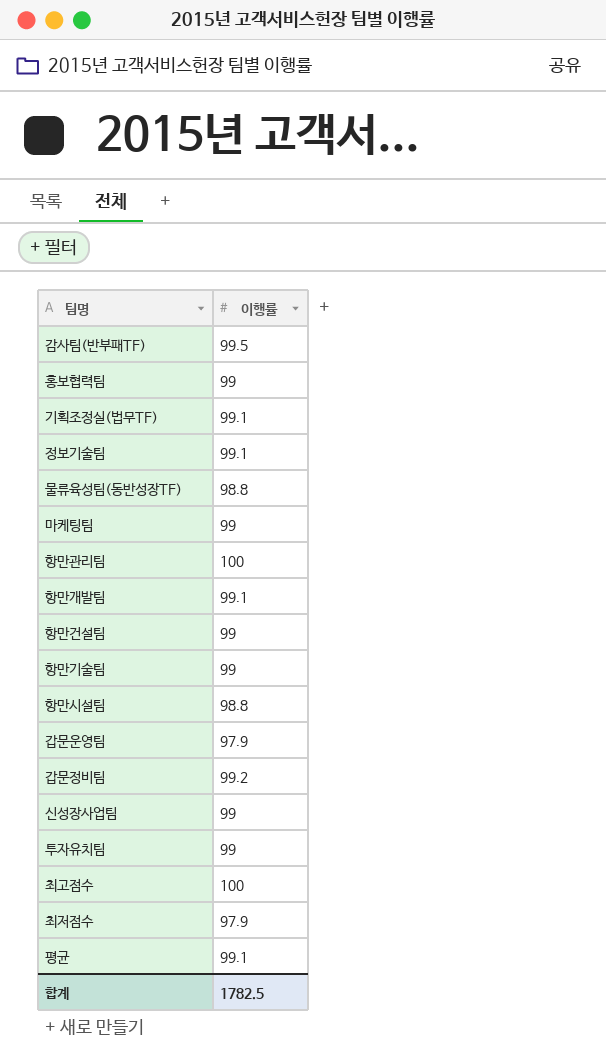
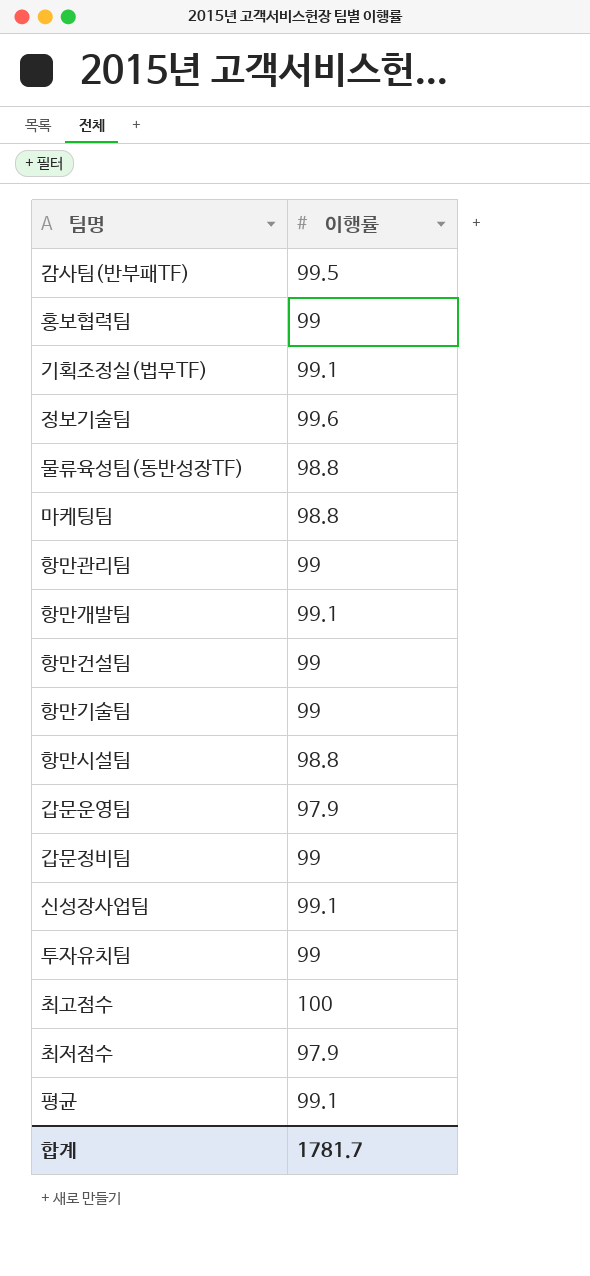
정보기술팀 | 이행률: 99.1 -> 99.6
마케팅팀 | 이행률: 99 -> 98.8
항만관리팀 | 이행률: 100 -> 99
갑문정비팀 | 이행률: 99.2 -> 99
신성장사업팀 | 이행률: 99 -> 99.1
합계 | 이행률: 1782.5 -> 1781.7

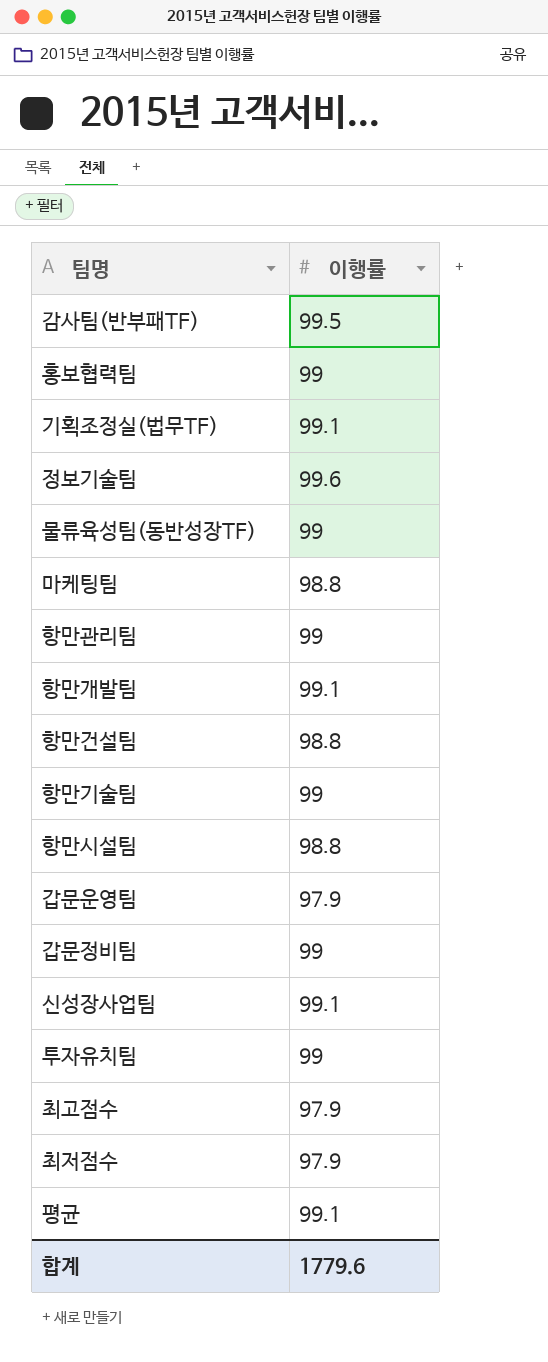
물류육성팀(동반성장TF) | 이행률: 98.8 -> 99
항만건설팀 | 이행률: 99 -> 98.8
최고점수 | 이행률: 100 -> 97.9
합계 | 이행률: 1781.7 -> 1779.6

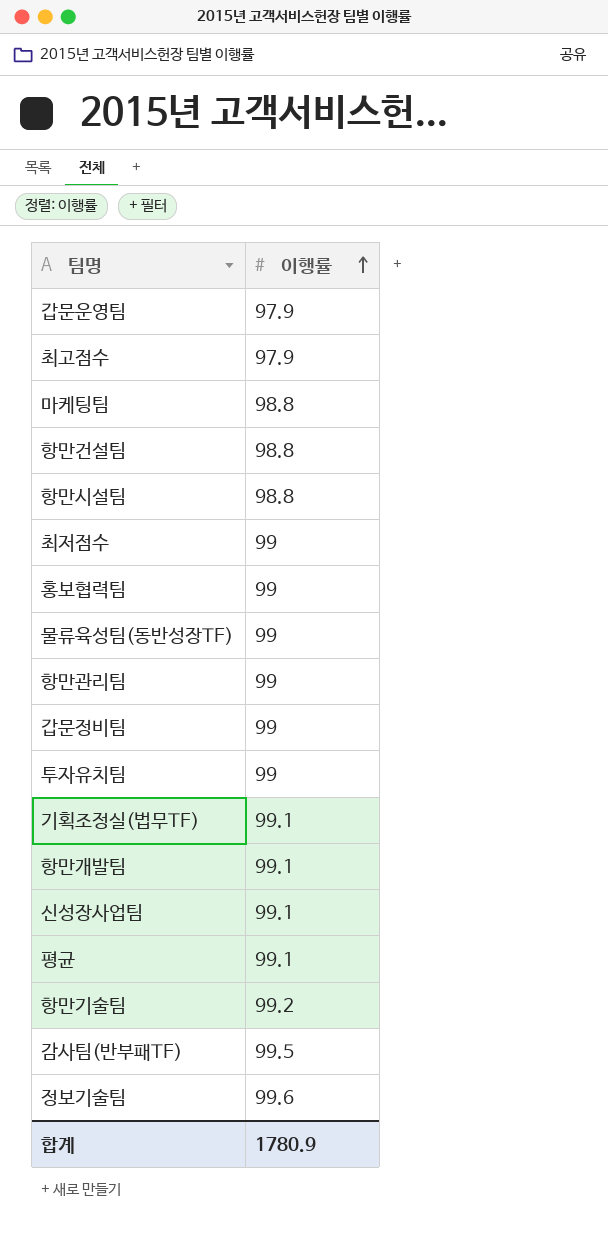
row order: none -> 이행률 ascending
최저점수 | 이행률: 97.9 -> 99
항만기술팀 | 이행률: 99 -> 99.2
합계 | 이행률: 1779.6 -> 1780.9

